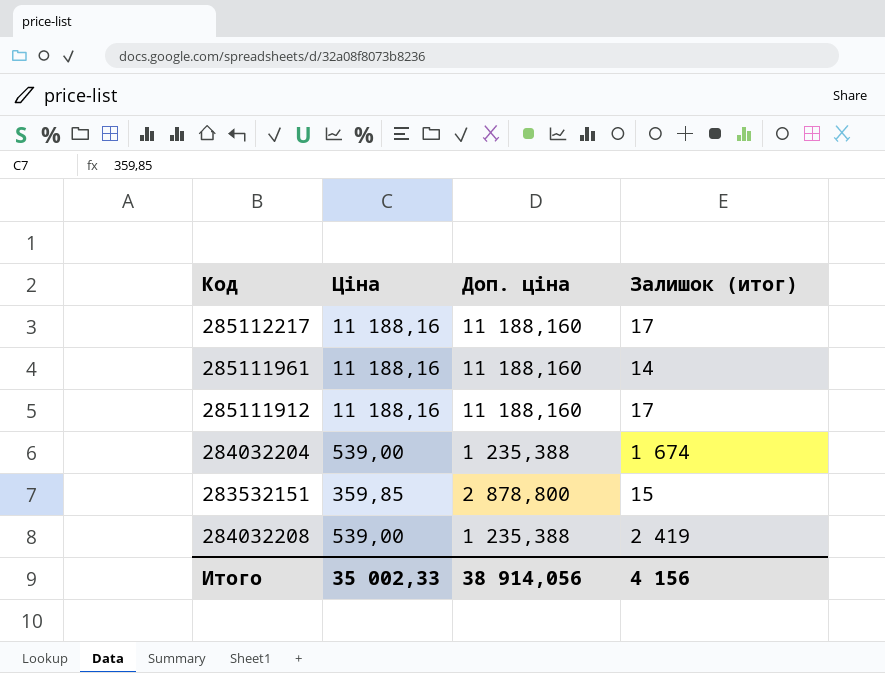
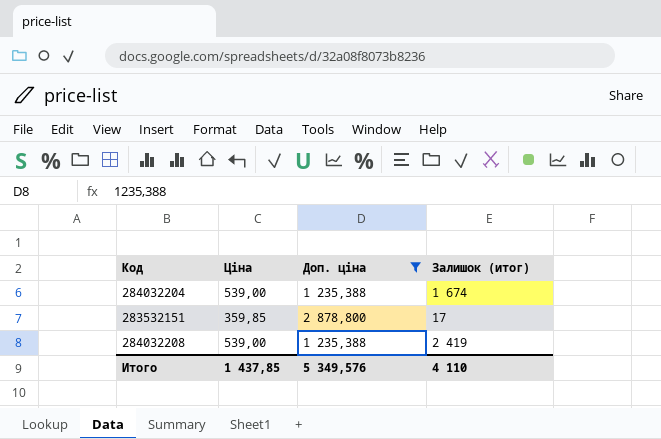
filter: none -> Доп. ціна != 11 188,160
283532151 | Залишок (итог): 15 -> 17
Итого | Ціна: 35 002,33 -> 1 437,85
Итого | Доп. ціна: 38 914,056 -> 5 349,576
Итого | Залишок (итог): 4 156 -> 4 110

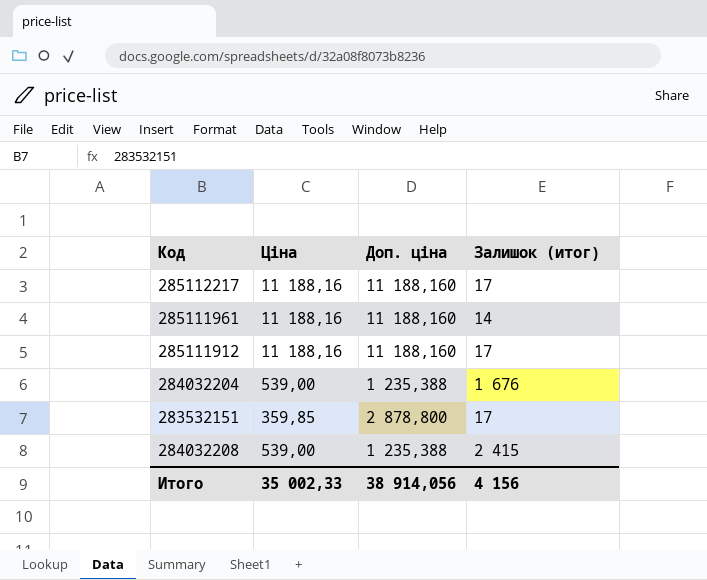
filter: Доп. ціна != 11 188,160 -> none
284032204 | Залишок (итог): 1 674 -> 1 676
284032208 | Залишок (итог): 2 419 -> 2 415
Итого | Ціна: 1 437,85 -> 35 002,33
Итого | Доп. ціна: 5 349,576 -> 38 914,056
Итого | Залишок (итог): 4 110 -> 4 156

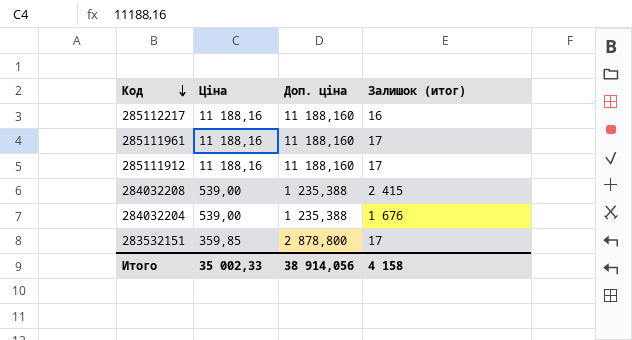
row order: none -> Код descending
285112217 | Залишок (итог): 17 -> 16
285111961 | Залишок (итог): 14 -> 17
Итого | Залишок (итог): 4 156 -> 4 158

